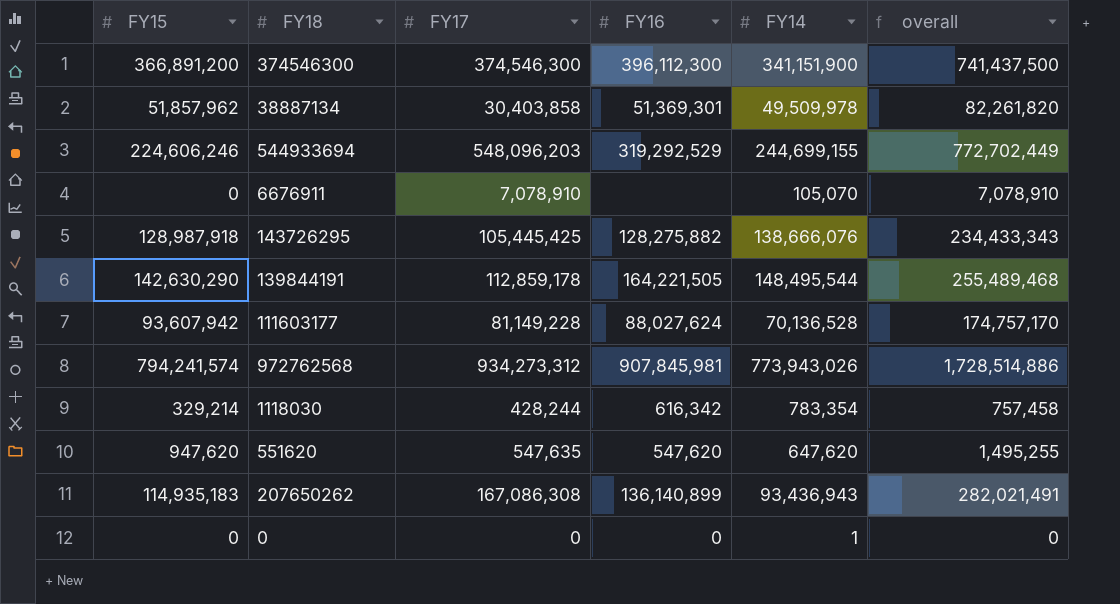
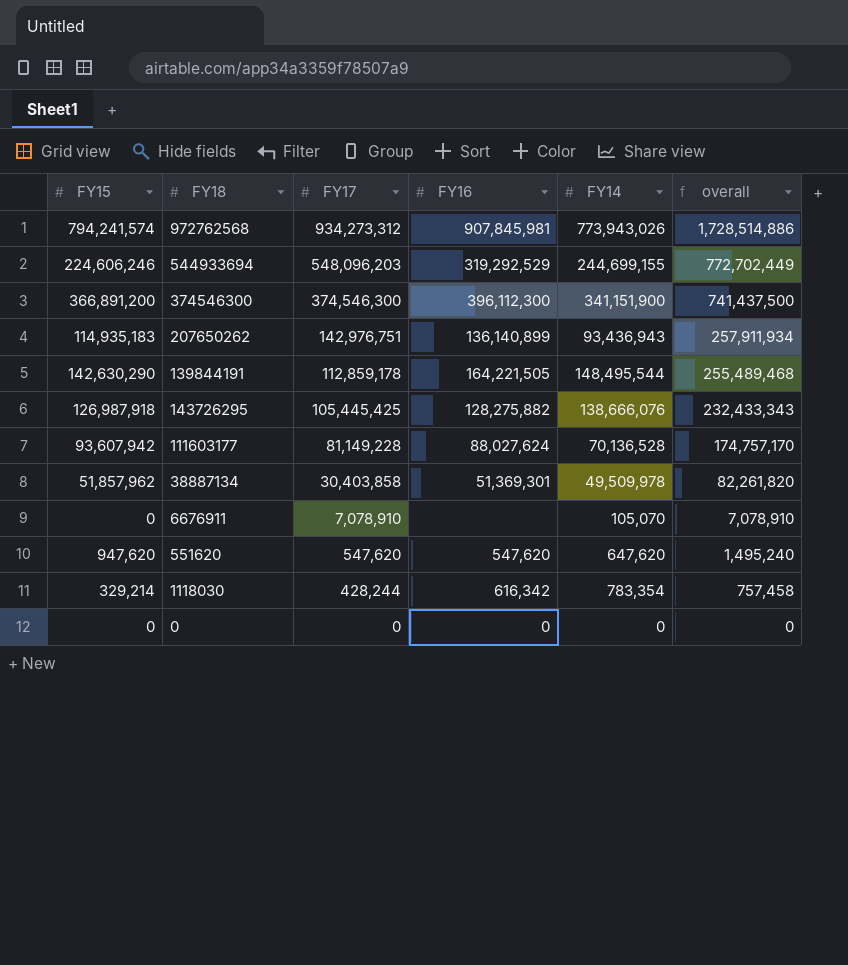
row order: none -> FY17 descending
207650262 | FY17: 167,086,308 -> 142,976,751
207650262 | overall: 282,021,491 -> 257,911,934
143726295 | FY15: 128,987,918 -> 126,987,918
143726295 | overall: 234,433,343 -> 232,433,343
551620 | FY17: 547,635 -> 547,620
551620 | overall: 1,495,255 -> 1,495,240
0 | FY14: 1 -> 0

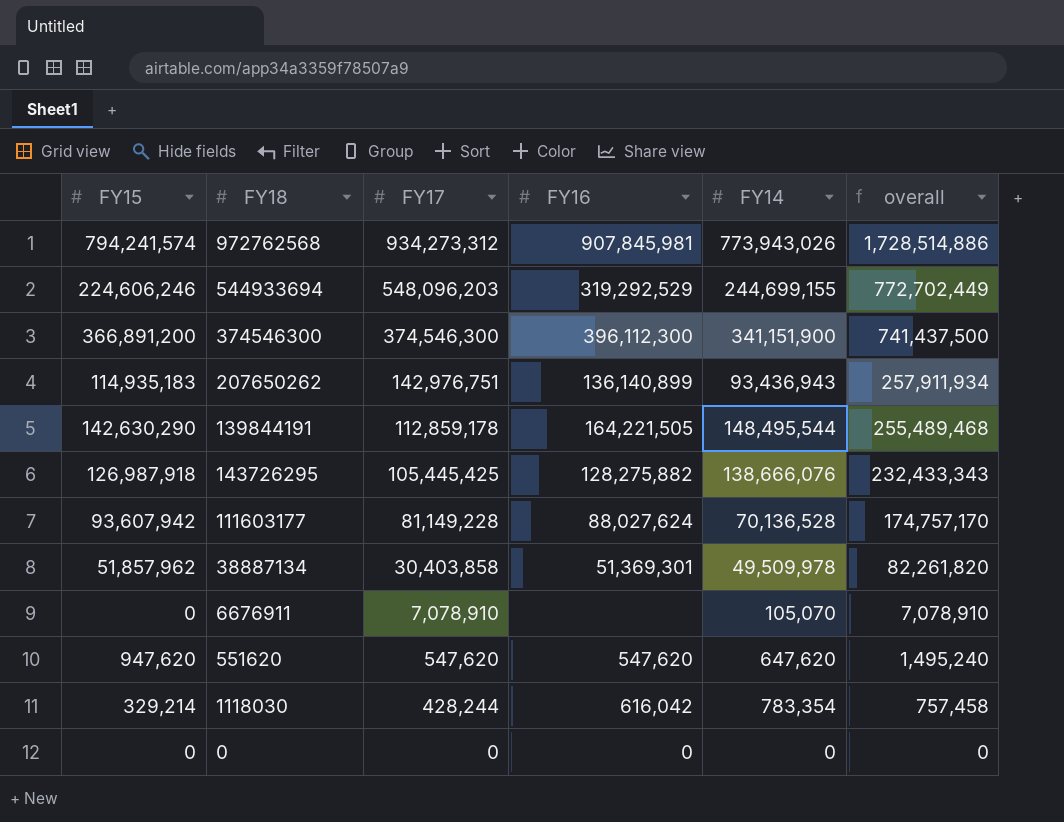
1118030 | FY16: 616,342 -> 616,042

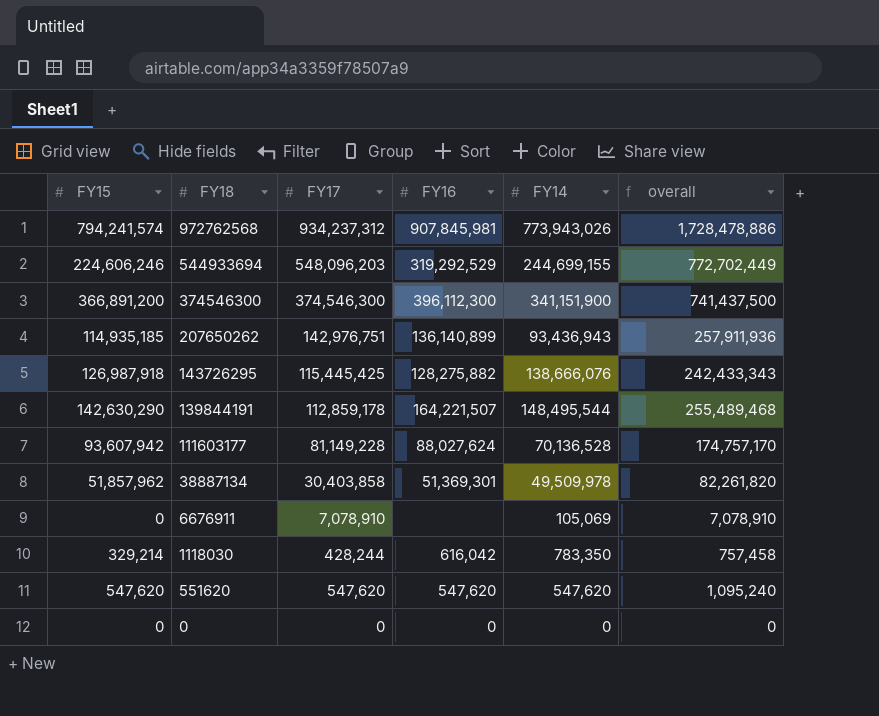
row order: FY17 descending -> FY18 descending
972762568 | FY17: 934,273,312 -> 934,237,312
972762568 | overall: 1,728,514,886 -> 1,728,478,886
207650262 | FY15: 114,935,183 -> 114,935,185
207650262 | overall: 257,911,934 -> 257,911,936
143726295 | FY17: 105,445,425 -> 115,445,425
143726295 | overall: 232,433,343 -> 242,433,343
139844191 | FY16: 164,221,505 -> 164,221,507
6676911 | FY14: 105,070 -> 105,069
1118030 | FY14: 783,354 -> 783,350
551620 | FY15: 947,620 -> 547,620
551620 | FY14: 647,620 -> 547,620
551620 | overall: 1,495,240 -> 1,095,240

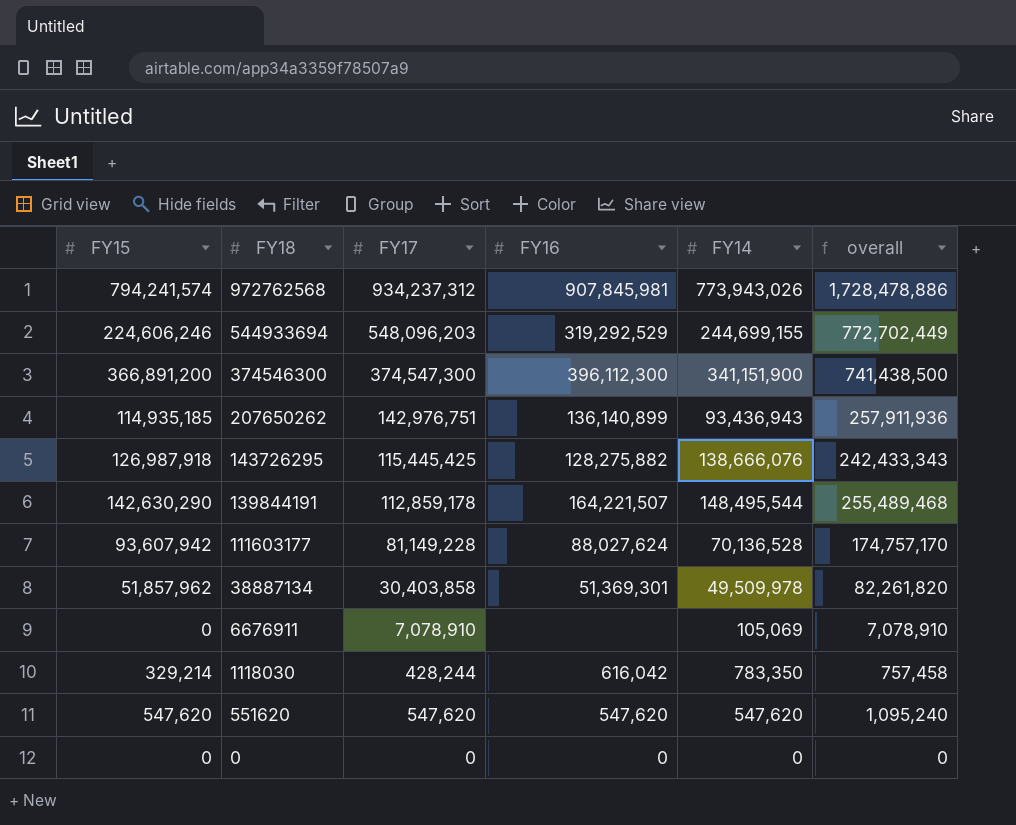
374546300 | FY17: 374,546,300 -> 374,547,300
374546300 | overall: 741,437,500 -> 741,438,500

